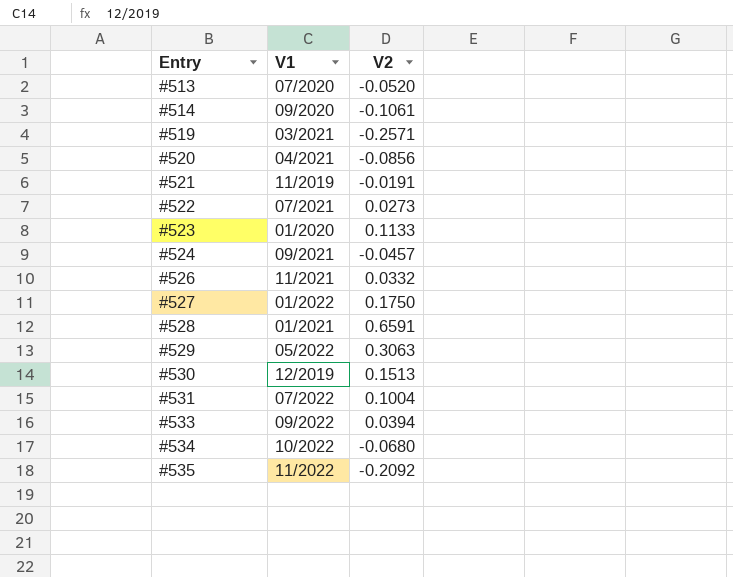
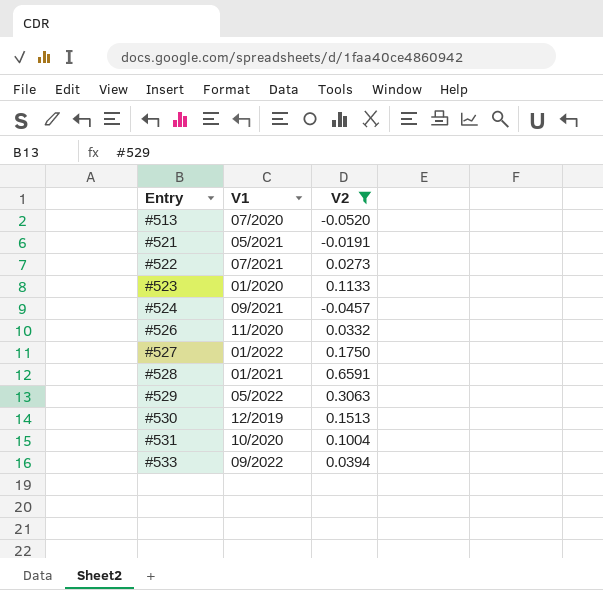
filter: none -> V2 >= -0.0520
#521 | V1: 11/2019 -> 05/2021
#526 | V1: 11/2021 -> 11/2020
#531 | V1: 07/2022 -> 10/2020

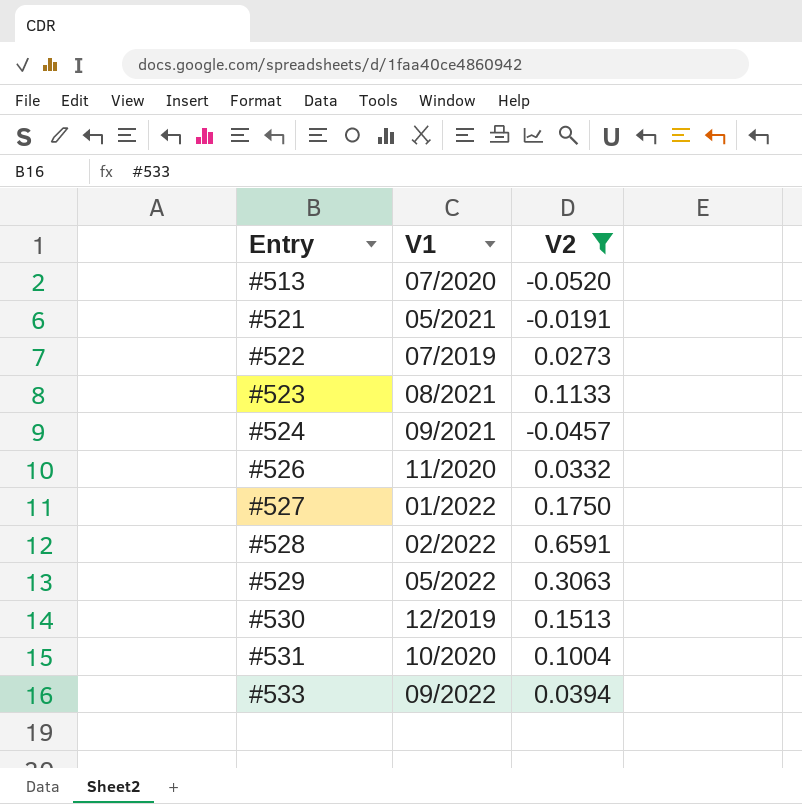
#522 | V1: 07/2021 -> 07/2019
#523 | V1: 01/2020 -> 08/2021
#528 | V1: 01/2021 -> 02/2022

